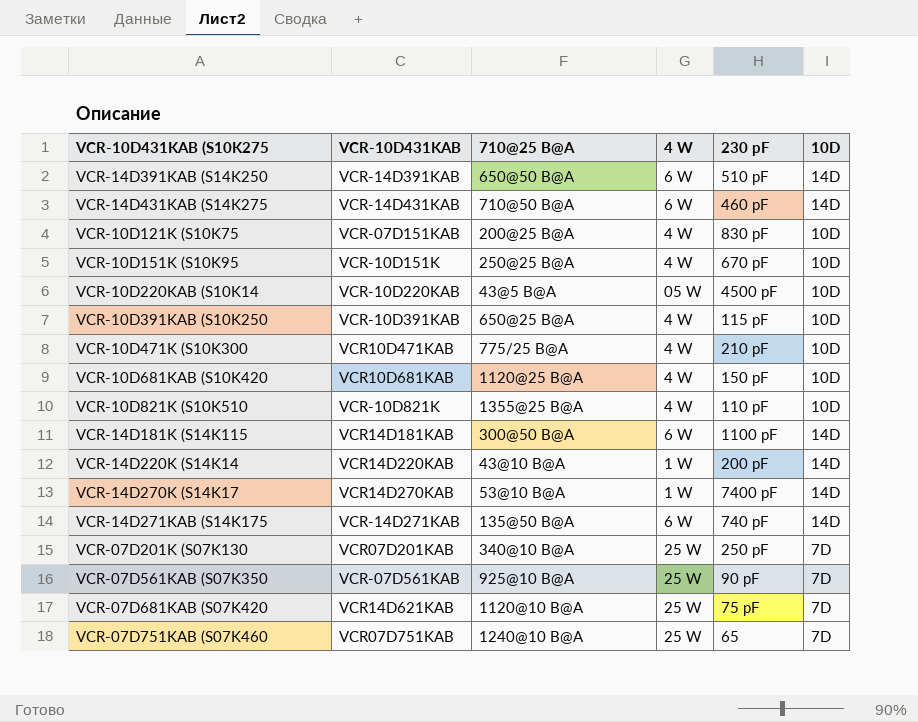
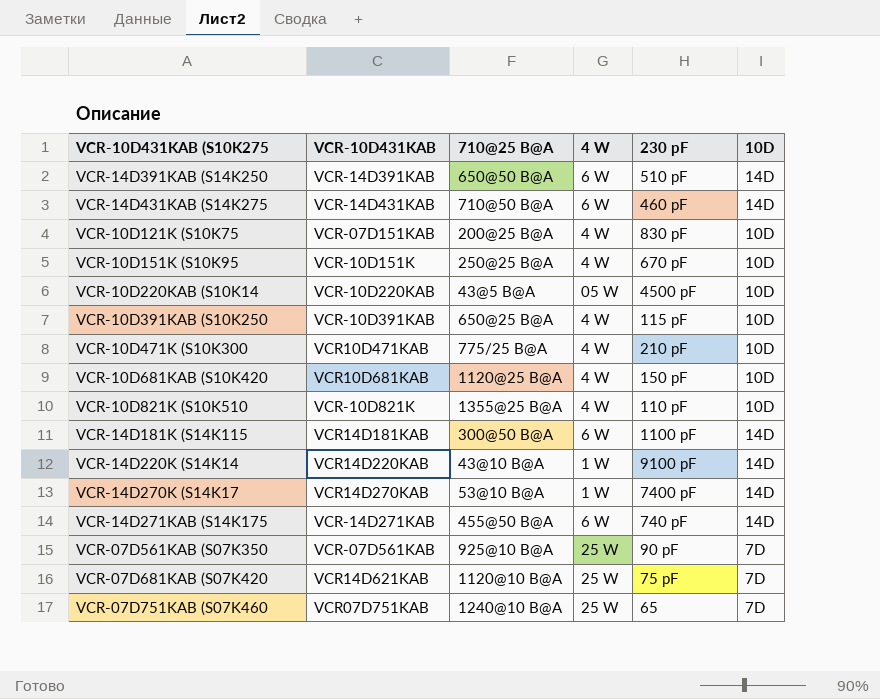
row VCR-07D201K (S07K130: VCR07D201KAB | 340@10 В@A | 25 W | 250 pF | 7D -> none
VCR-14D220K (S14K14 | 230 pF: 200 pF -> 9100 pF
VCR-14D271KAB (S14K175 | 710@25 В@A: 135@50 В@A -> 455@50 В@A

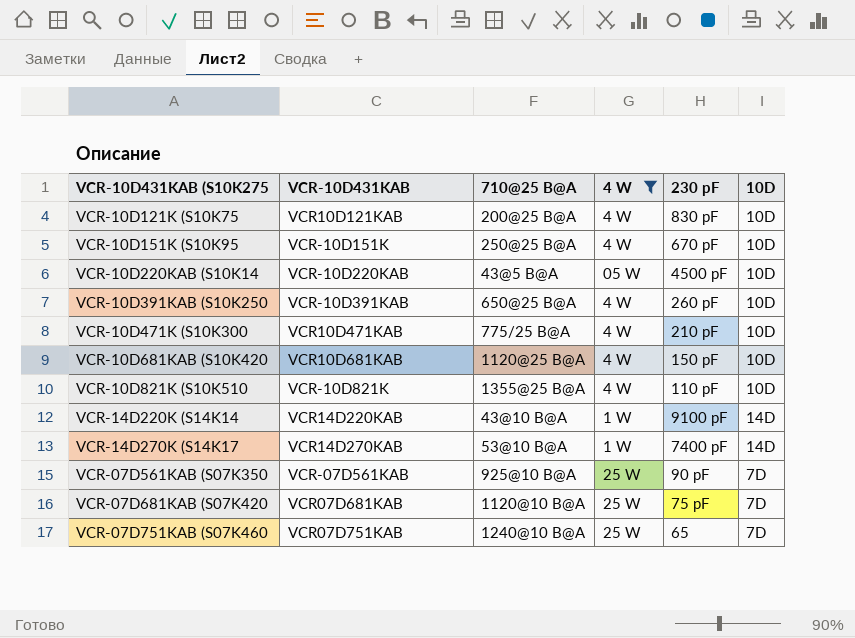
filter: none -> 4 W != 6 W
VCR-10D121K (S10K75 | VCR-10D431KAB: VCR-07D151KAB -> VCR10D121KAB
VCR-10D391KAB (S10K250 | 230 pF: 115 pF -> 260 pF
VCR-07D681KAB (S07K420 | VCR-10D431KAB: VCR14D621KAB -> VCR07D681KAB

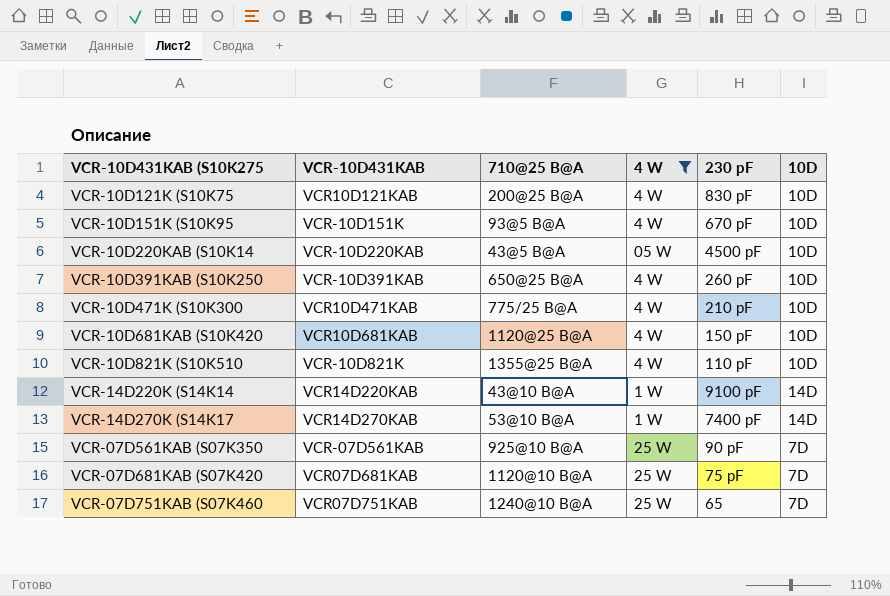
VCR-10D151K (S10K95 | 710@25 В@A: 250@25 В@A -> 93@5 В@A

